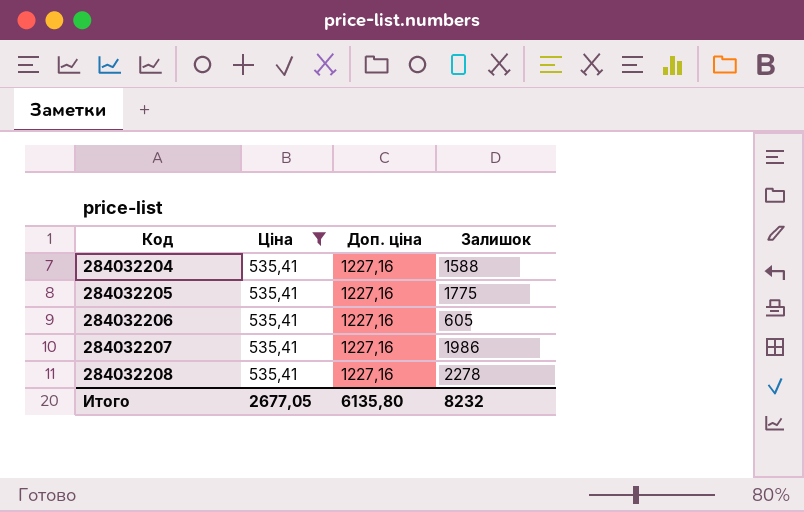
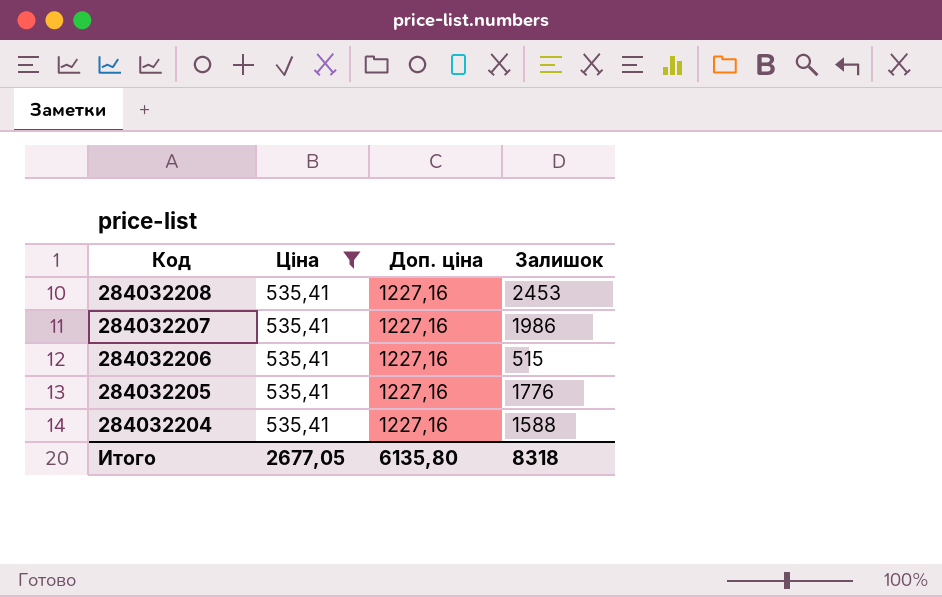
row order: Код ascending -> Код descending
284032208 | Залишок: 2278 -> 2453
284032206 | Залишок: 605 -> 515
284032205 | Залишок: 1775 -> 1776
Итого | Залишок: 8232 -> 8318

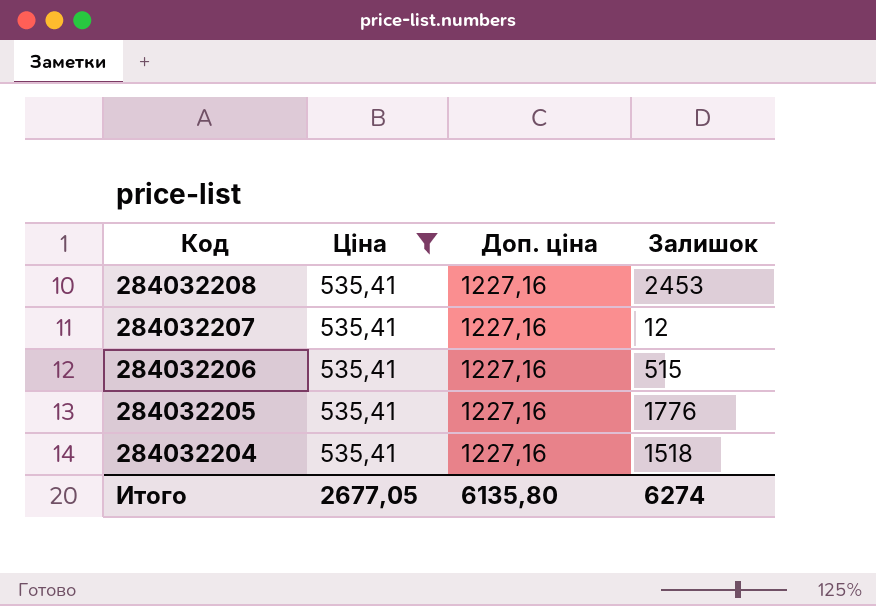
284032207 | Залишок: 1986 -> 12
284032204 | Залишок: 1588 -> 1518
Итого | Залишок: 8318 -> 6274

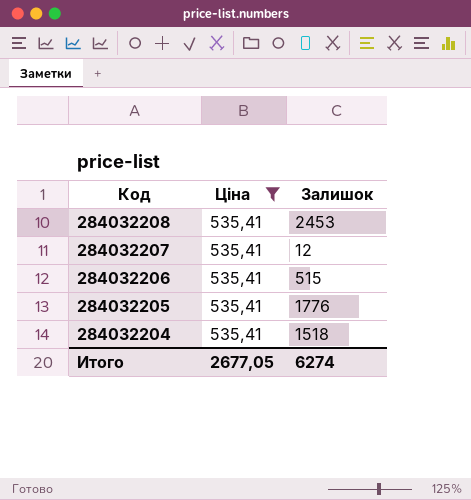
column Доп. ціна | position: 3 -> none

